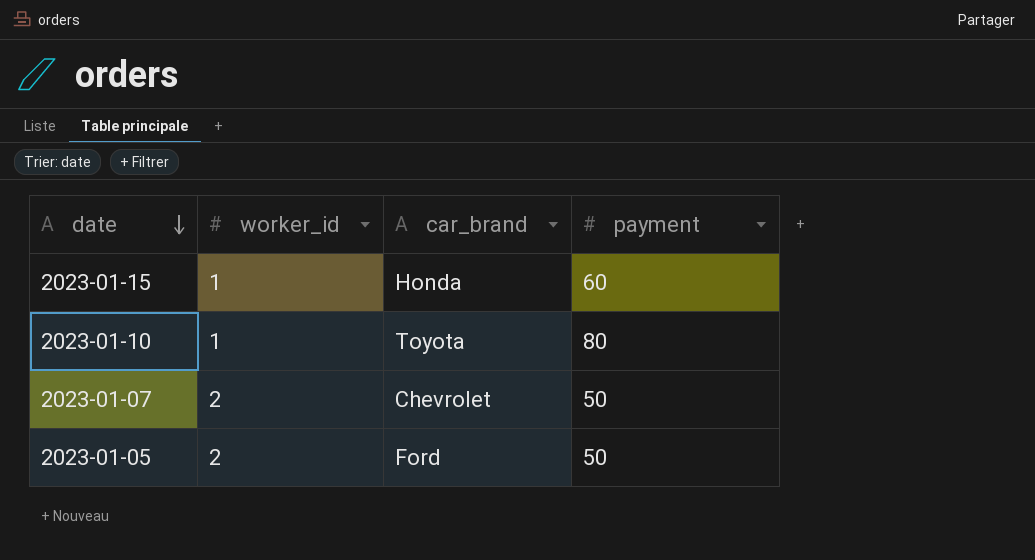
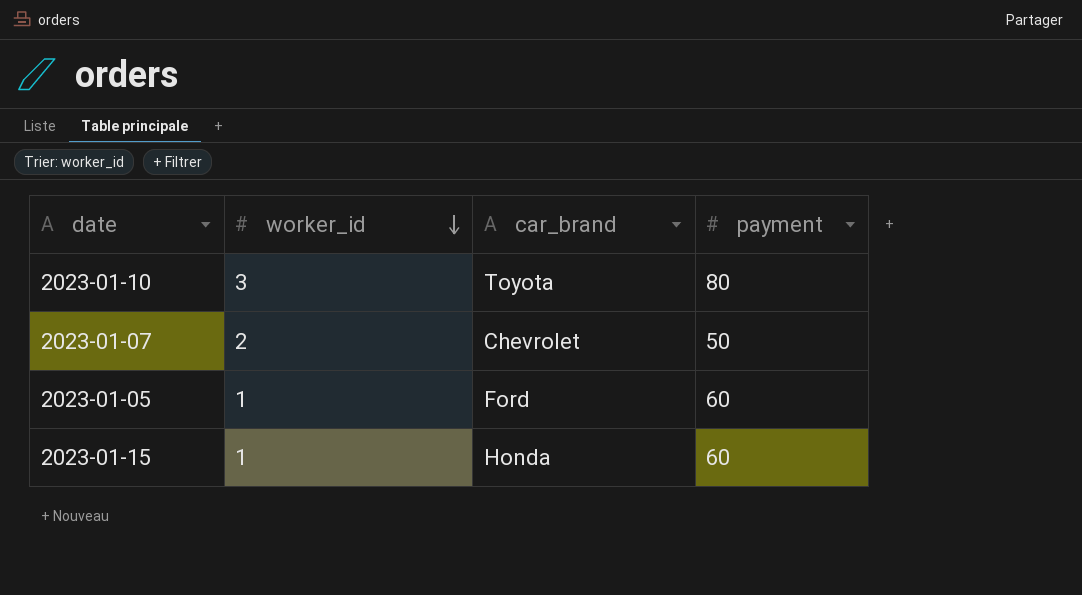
row order: date descending -> worker_id descending
2023-01-10 | worker_id: 1 -> 3
2023-01-05 | worker_id: 2 -> 1
2023-01-05 | payment: 50 -> 60

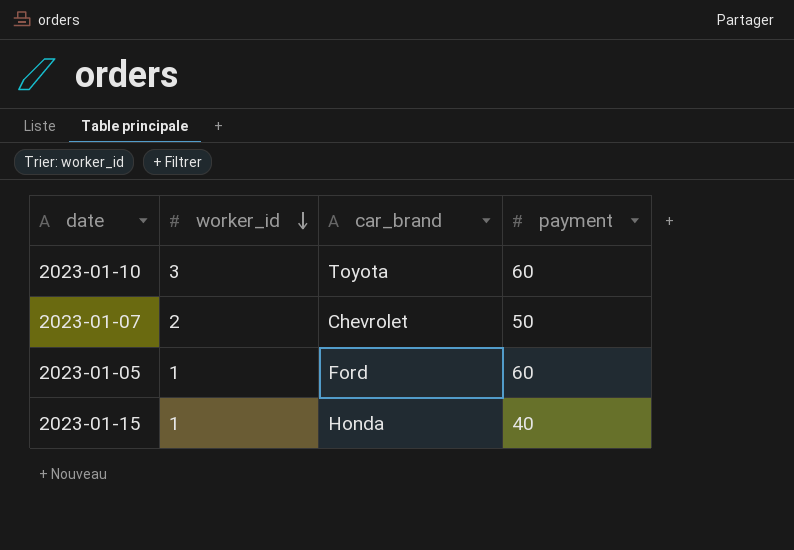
2023-01-10 | payment: 80 -> 60
2023-01-15 | payment: 60 -> 40

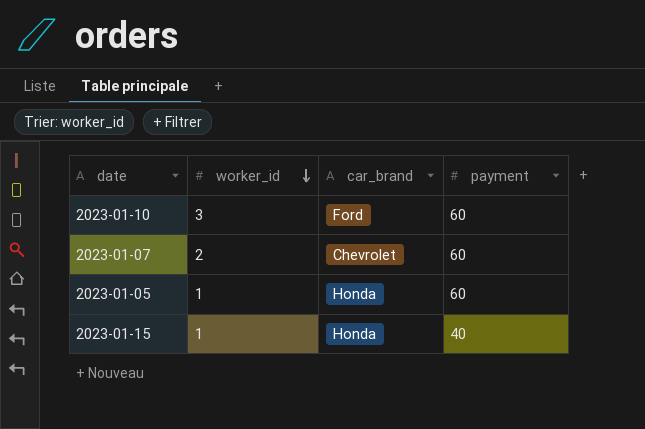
2023-01-10 | car_brand: Toyota -> Ford
2023-01-07 | payment: 50 -> 60
2023-01-05 | car_brand: Ford -> Honda

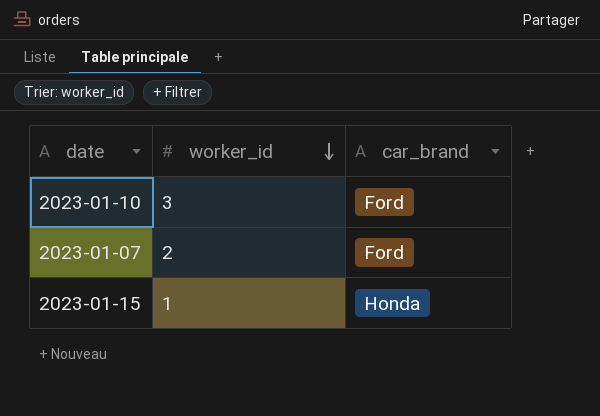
column payment | position: 4 -> none
row 2023-01-05: 1 | Honda | 60 -> none
2023-01-07 | car_brand: Chevrolet -> Ford

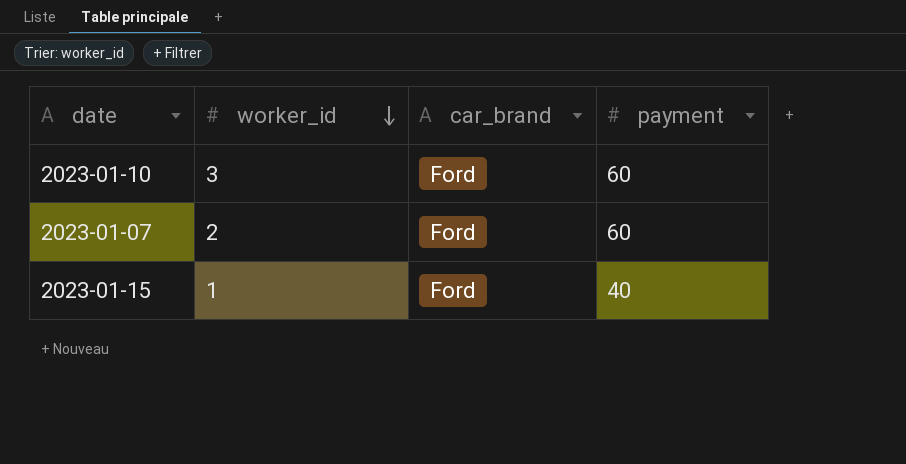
column payment | position: none -> 4
2023-01-15 | car_brand: Honda -> Ford

